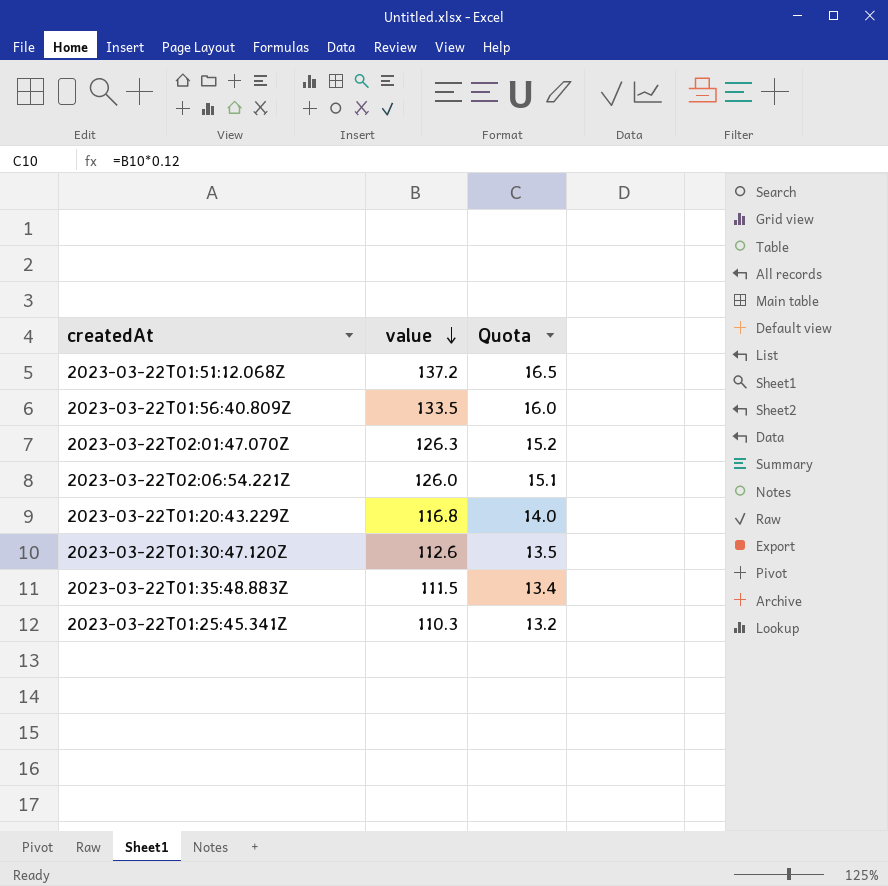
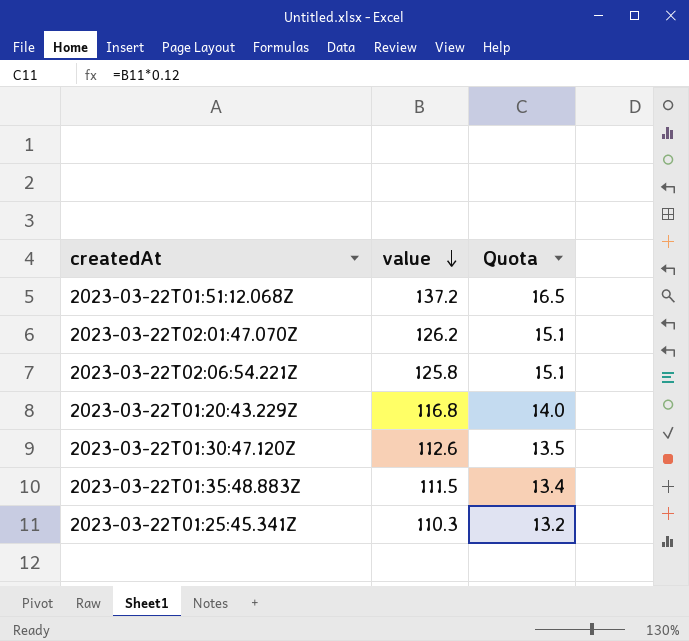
row 2023-03-22T01:56:40.809Z: 133.5 | 16.0 -> none
2023-03-22T02:01:47.070Z | value: 126.3 -> 126.2
2023-03-22T02:01:47.070Z | Quota: 15.2 -> 15.1
2023-03-22T02:06:54.221Z | value: 126.0 -> 125.8

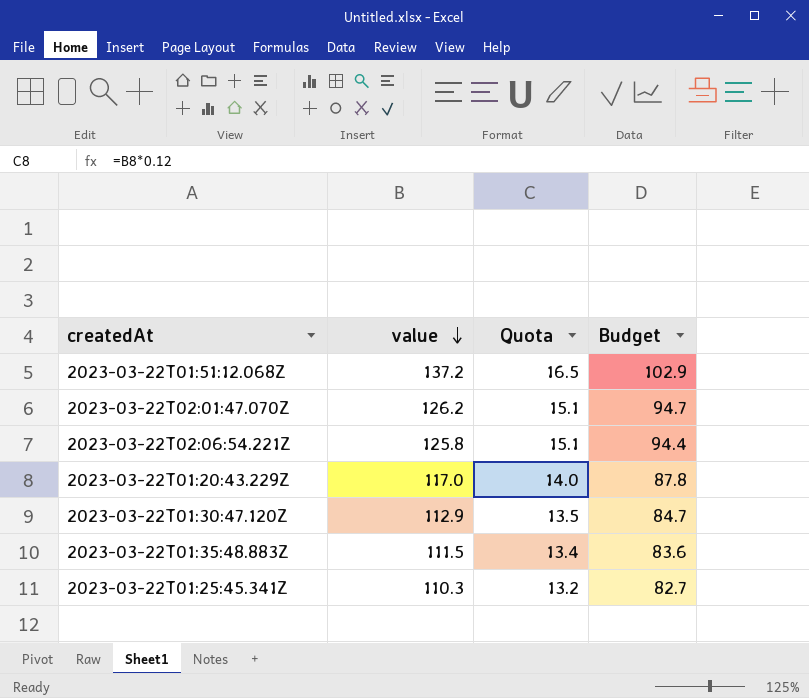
column Budget | formula: none -> [value] * 0.75
2023-03-22T01:20:43.229Z | value: 116.8 -> 117.0
2023-03-22T01:30:47.120Z | value: 112.6 -> 112.9

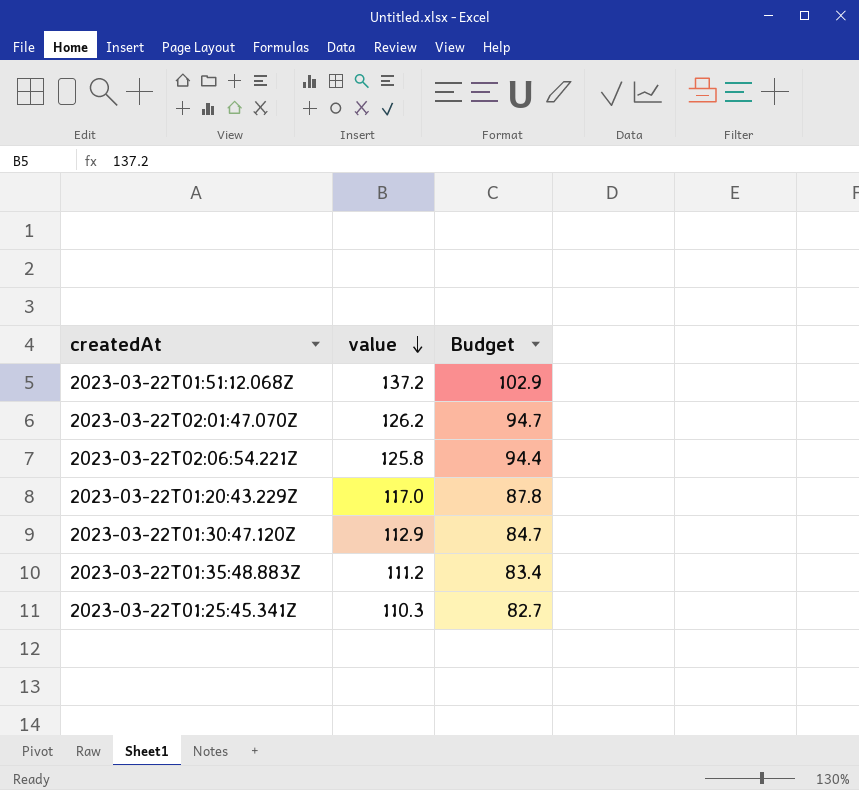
column Quota | formula: [value] * 0.12 -> none
2023-03-22T01:35:48.883Z | value: 111.5 -> 111.2
2023-03-22T01:35:48.883Z | Budget: 83.6 -> 83.4

